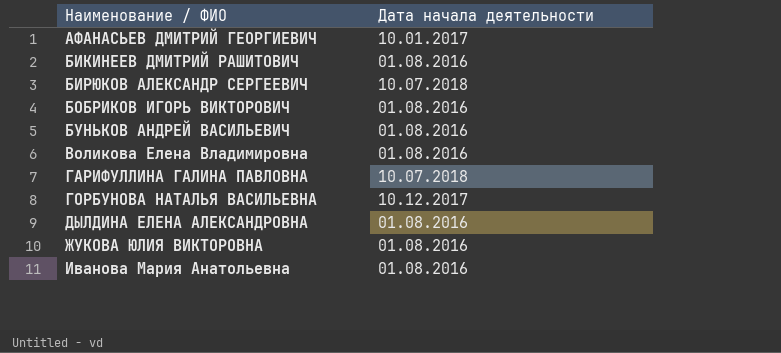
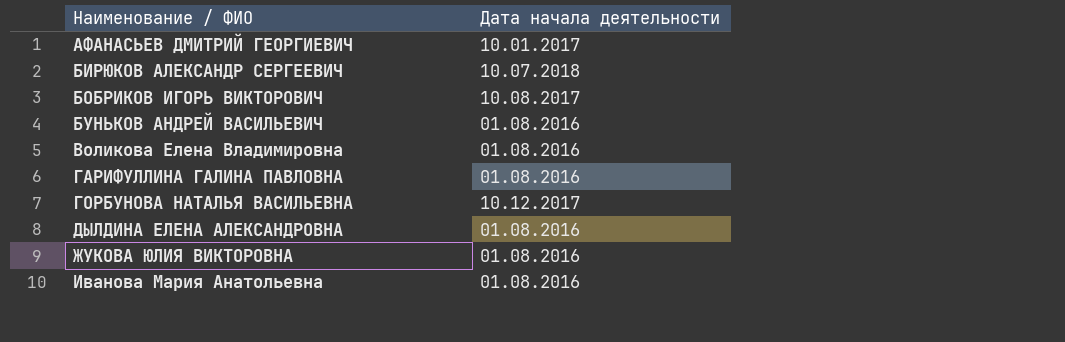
row БИКИНЕЕВ ДМИТРИЙ РАШИТОВИЧ: 01.08.2016 -> none
БОБРИКОВ ИГОРЬ ВИКТОРОВИЧ | Дата начала деятельности: 01.08.2016 -> 10.08.2017
ГАРИФУЛЛИНА ГАЛИНА ПАВЛОВНА | Дата начала деятельности: 10.07.2018 -> 01.08.2016

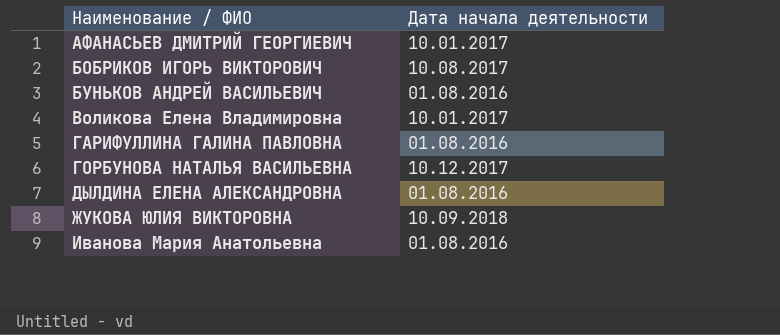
row БИРЮКОВ АЛЕКСАНДР СЕРГЕЕВИЧ: 10.07.2018 -> none
Воликова Елена Владимировна | Дата начала деятельности: 01.08.2016 -> 10.01.2017
ЖУКОВА ЮЛИЯ ВИКТОРОВНА | Дата начала деятельности: 01.08.2016 -> 10.09.2018

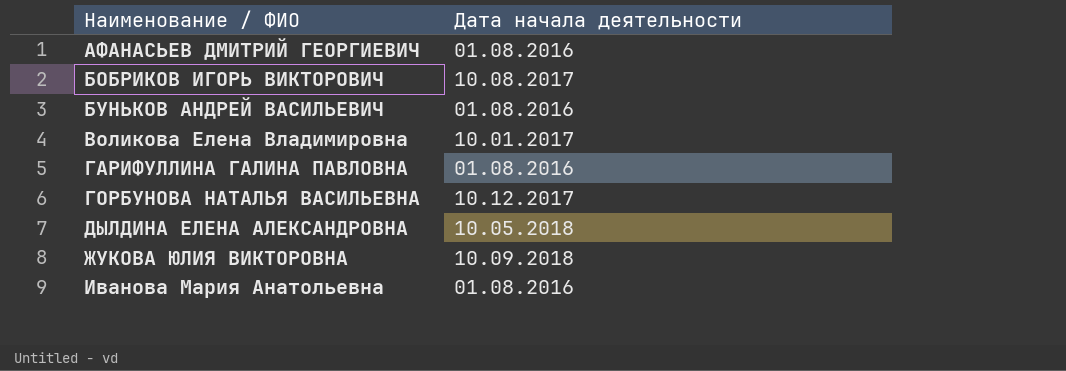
АФАНАСЬЕВ ДМИТРИЙ ГЕОРГИЕВИЧ | Дата начала деятельности: 10.01.2017 -> 01.08.2016
ДЫЛДИНА ЕЛЕНА АЛЕКСАНДРОВНА | Дата начала деятельности: 01.08.2016 -> 10.05.2018

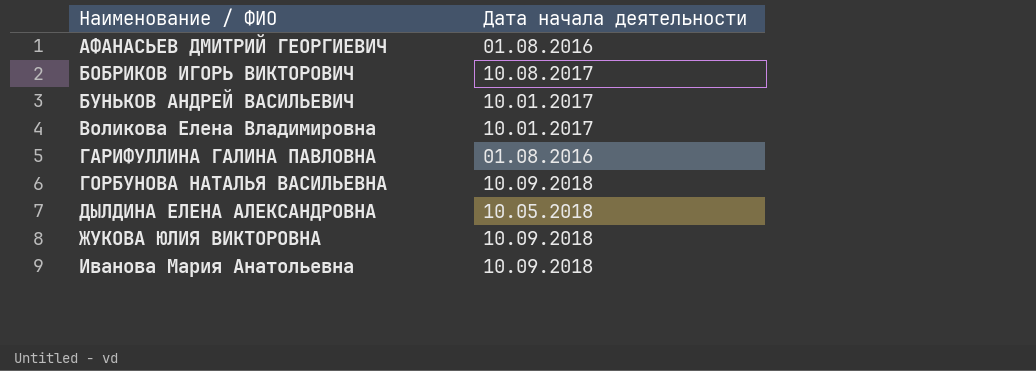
БУНЬКОВ АНДРЕЙ ВАСИЛЬЕВИЧ | Дата начала деятельности: 01.08.2016 -> 10.01.2017
ГОРБУНОВА НАТАЛЬЯ ВАСИЛЬЕВНА | Дата начала деятельности: 10.12.2017 -> 10.09.2018
Иванова Мария Анатольевна | Дата начала деятельности: 01.08.2016 -> 10.09.2018

